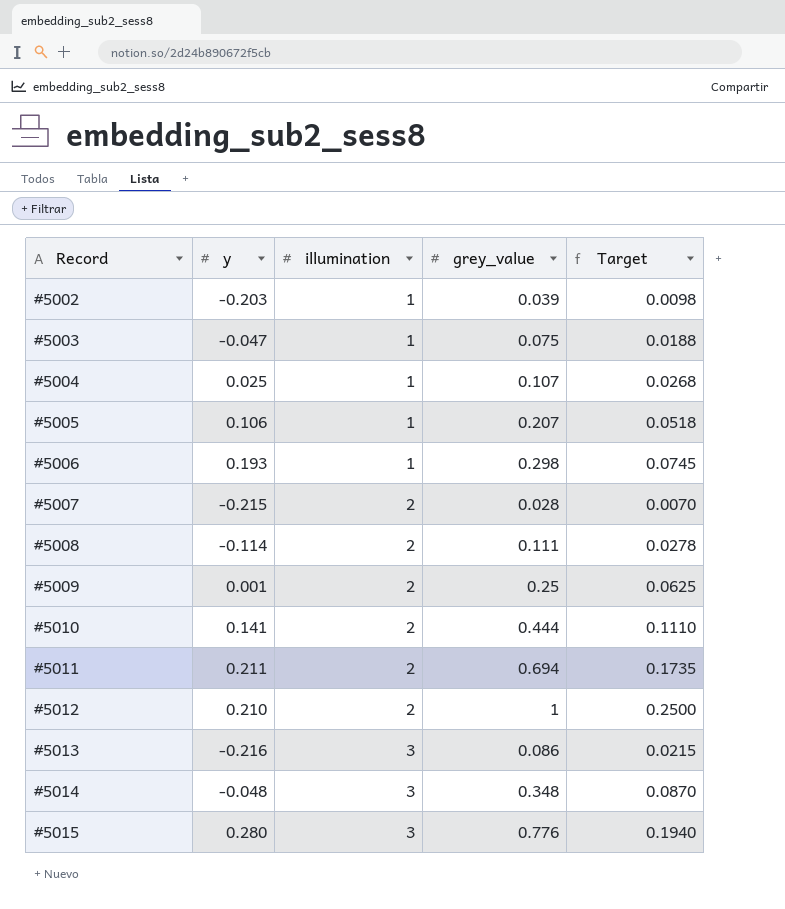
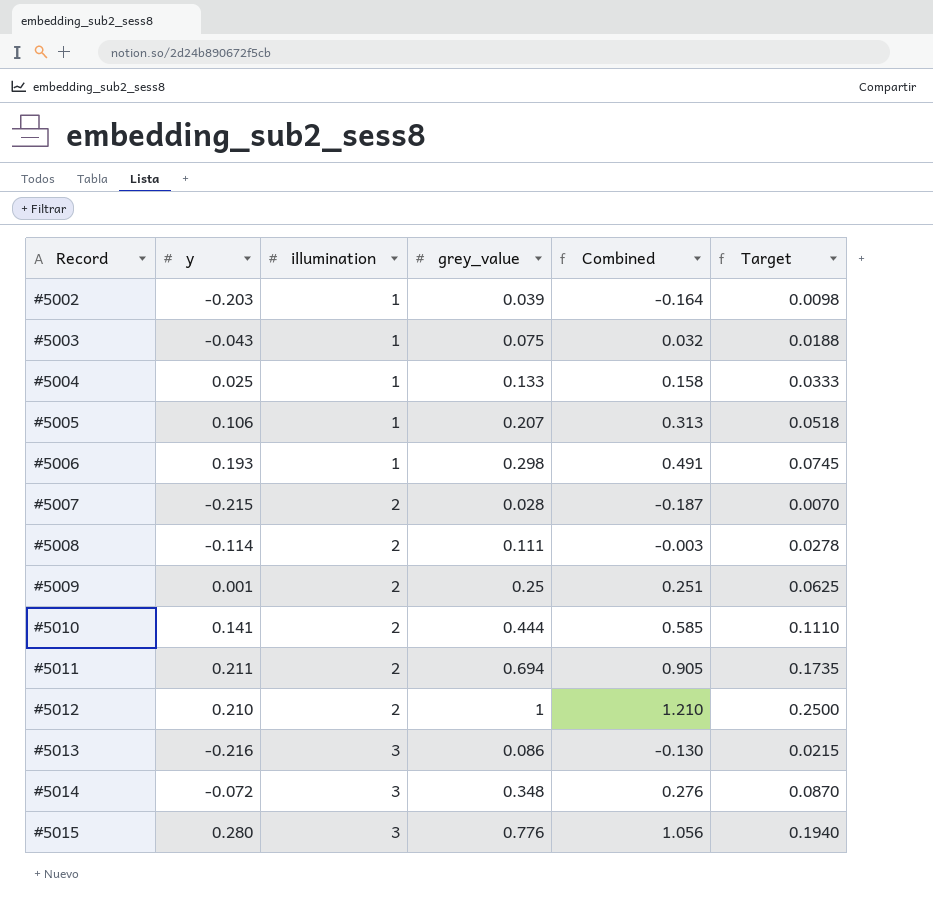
column Combined | formula: none -> [y] + [grey_value]
#5003 | y: -0.047 -> -0.043
#5004 | grey_value: 0.107 -> 0.133
#5004 | Target: 0.0268 -> 0.0333
#5014 | y: -0.048 -> -0.072

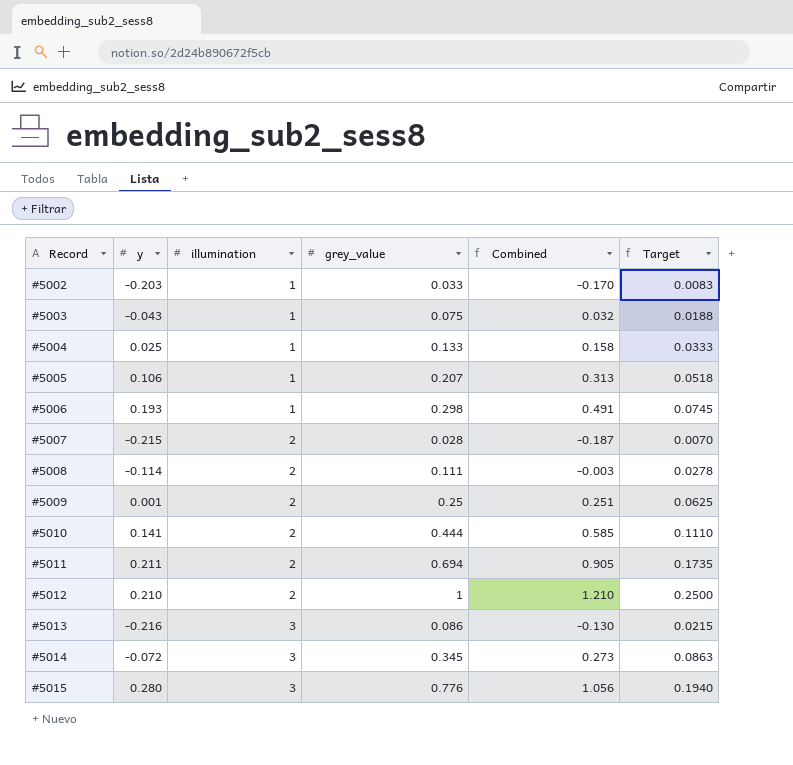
#5002 | grey_value: 0.039 -> 0.033
#5002 | Combined: -0.164 -> -0.170
#5002 | Target: 0.0098 -> 0.0083
#5014 | grey_value: 0.348 -> 0.345
#5014 | Combined: 0.276 -> 0.273
#5014 | Target: 0.0870 -> 0.0863

